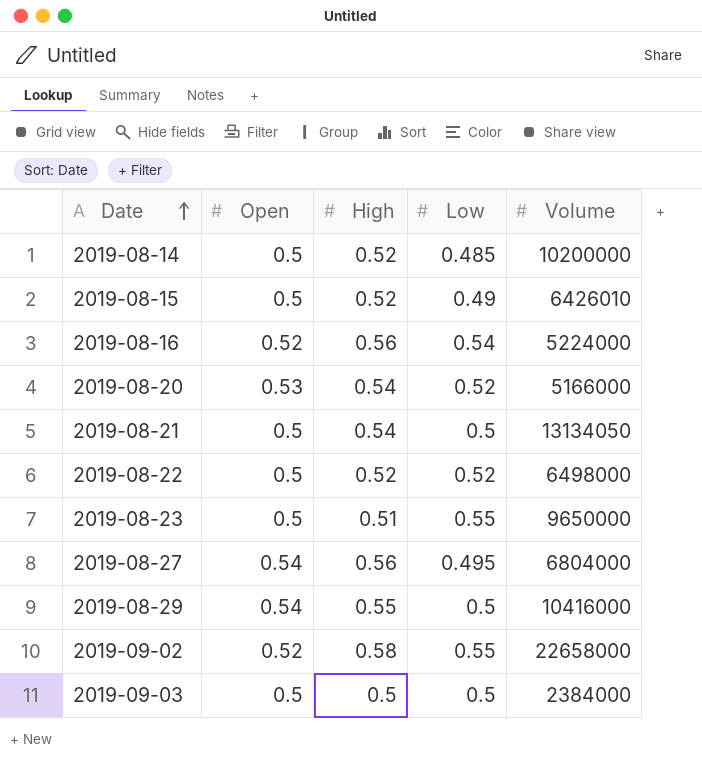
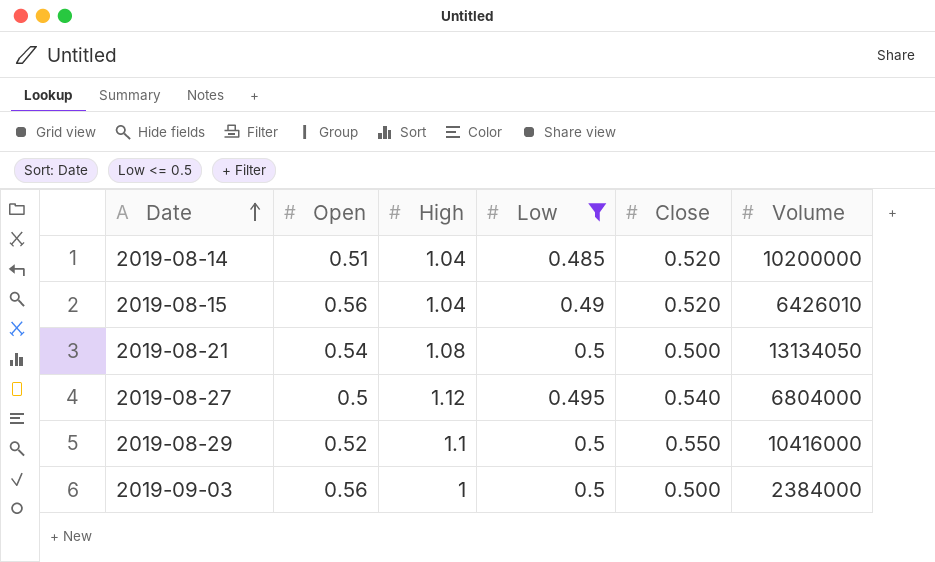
filter: none -> Low <= 0.5
column Close | position: none -> 5
2019-08-14 | Open: 0.5 -> 0.51
2019-08-14 | High: 0.52 -> 1.04
2019-08-15 | Open: 0.5 -> 0.56
2019-08-15 | High: 0.52 -> 1.04
2019-08-21 | Open: 0.5 -> 0.54
2019-08-21 | High: 0.54 -> 1.08
2019-08-27 | Open: 0.54 -> 0.5
2019-08-27 | High: 0.56 -> 1.12
2019-08-29 | Open: 0.54 -> 0.52
2019-08-29 | High: 0.55 -> 1.1
2019-09-03 | Open: 0.5 -> 0.56
2019-09-03 | High: 0.5 -> 1

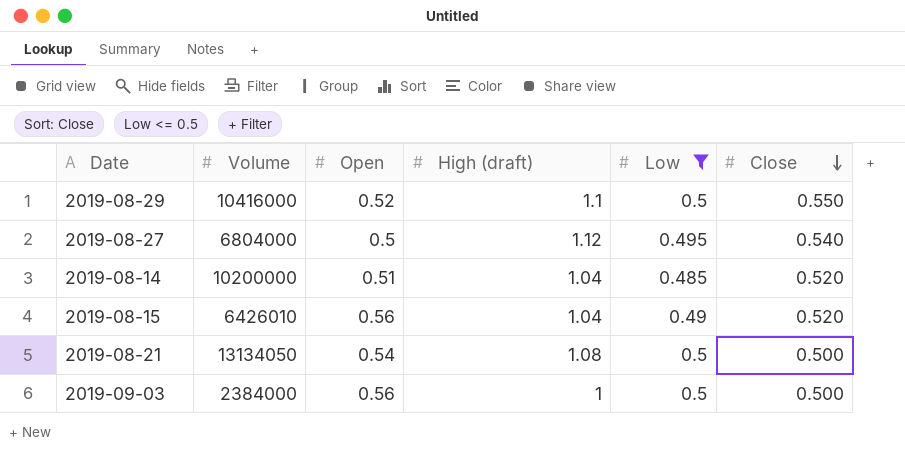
row order: Date ascending -> Close descending
column Volume | position: 6 -> 2
column name: High -> High (draft)

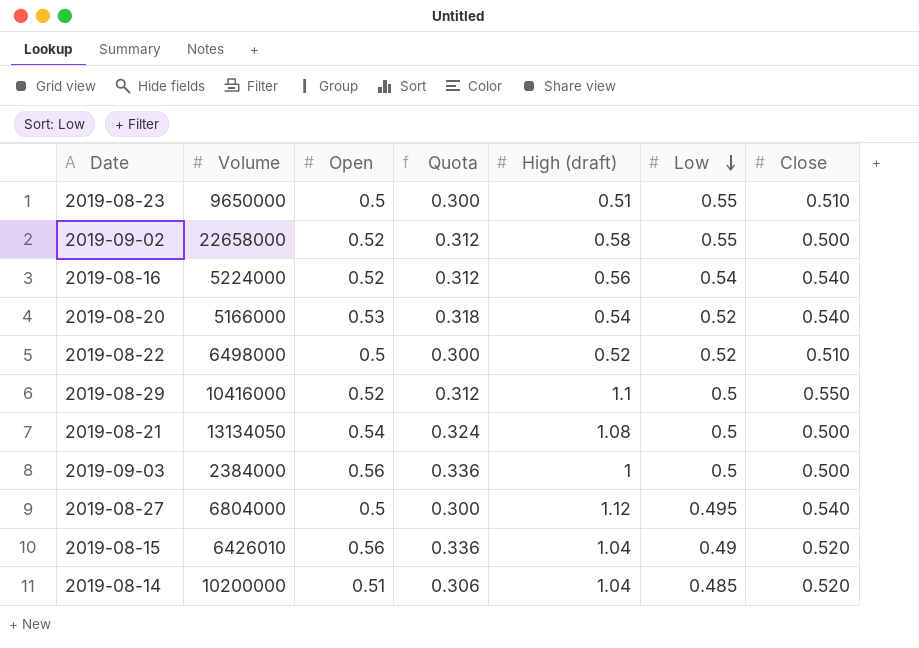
filter: Low <= 0.5 -> none
row order: Close descending -> Low descending
column Quota | formula: none -> [Open] * 0.6

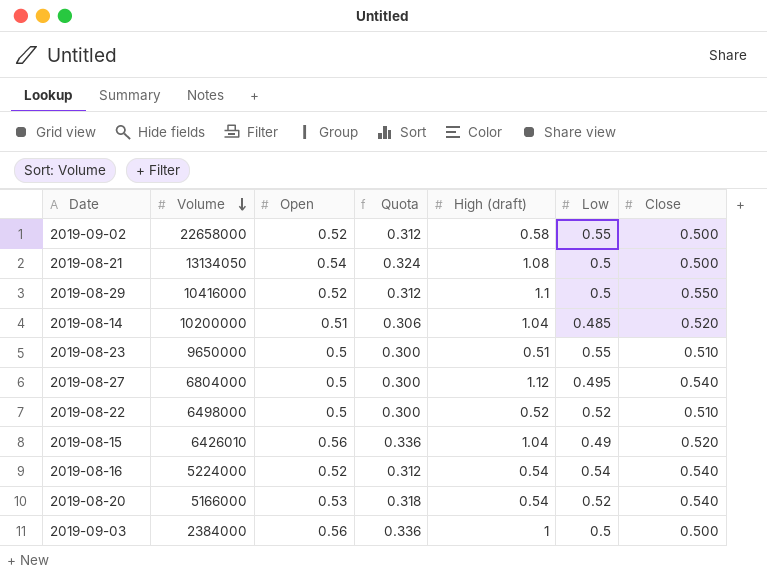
row order: Low descending -> Volume descending
2019-08-16 | High (draft): 0.56 -> 0.54

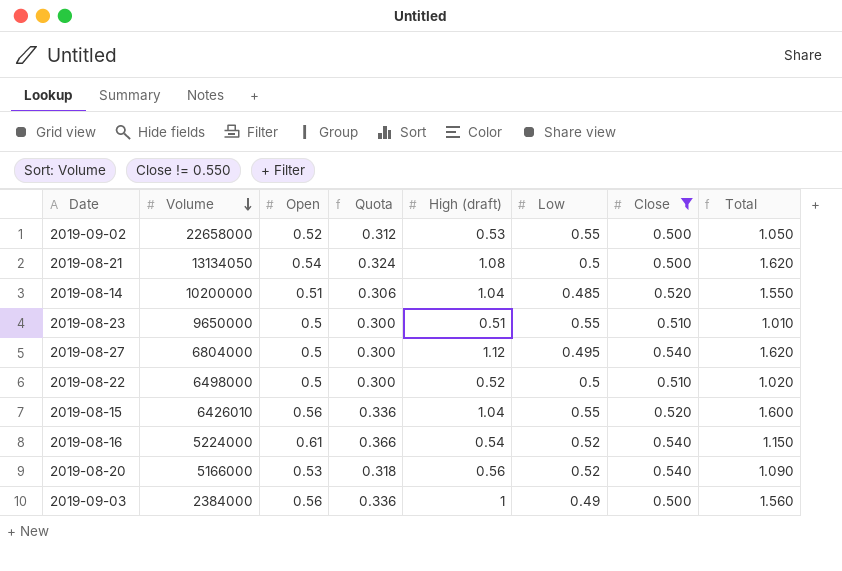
filter: none -> Close != 0.550
column Total | formula: none -> [Open] + [High (draft)]
2019-09-02 | High (draft): 0.58 -> 0.53
2019-08-22 | Low: 0.52 -> 0.5
2019-08-15 | Low: 0.49 -> 0.55
2019-08-16 | Open: 0.52 -> 0.61
2019-08-16 | Quota: 0.312 -> 0.366
2019-08-16 | Low: 0.54 -> 0.52
2019-08-20 | High (draft): 0.54 -> 0.56
2019-09-03 | Low: 0.5 -> 0.49

